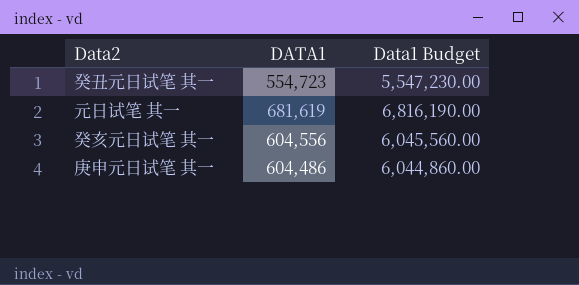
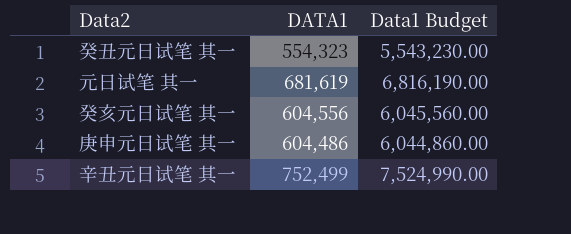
癸丑元日试笔 其一 | DATA1: 554,723 -> 554,323
癸丑元日试笔 其一 | Data1 Budget: 5,547,230.00 -> 5,543,230.00
row 辛丑元日试笔 其一: none -> 752,499 | 7,524,990.00

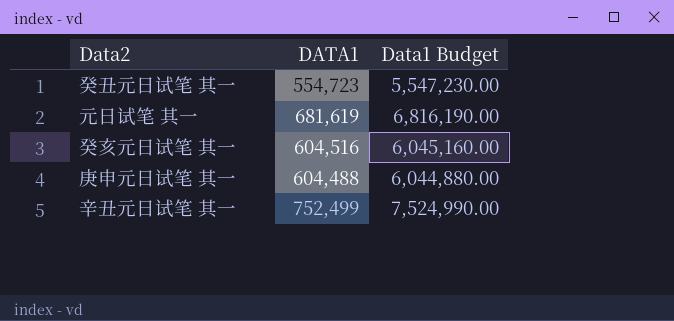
癸丑元日试笔 其一 | DATA1: 554,323 -> 554,723
癸丑元日试笔 其一 | Data1 Budget: 5,543,230.00 -> 5,547,230.00
癸亥元日试笔 其一 | DATA1: 604,556 -> 604,516
癸亥元日试笔 其一 | Data1 Budget: 6,045,560.00 -> 6,045,160.00
庚申元日试笔 其一 | DATA1: 604,486 -> 604,488
庚申元日试笔 其一 | Data1 Budget: 6,044,860.00 -> 6,044,880.00

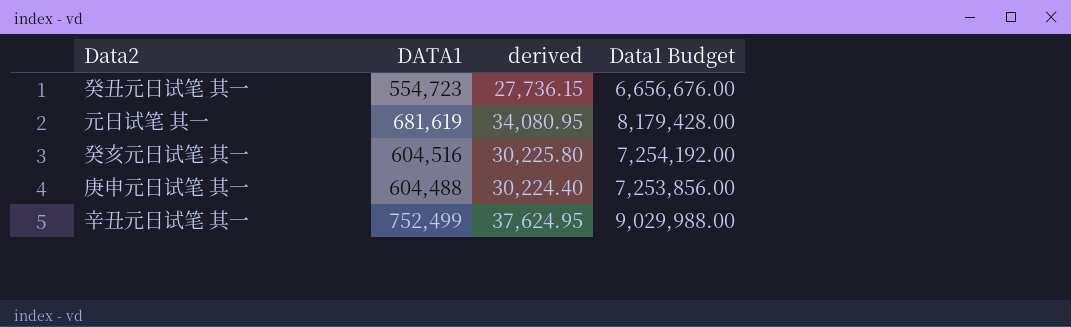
column derived | formula: none -> [DATA1] * 0.05
column Data1 Budget | formula: [DATA1] * 10 -> [DATA1] * 12

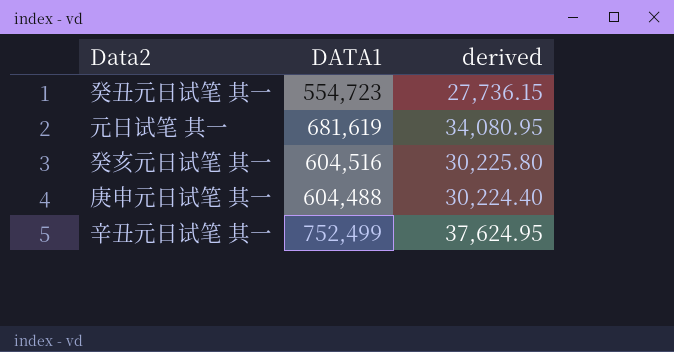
column Data1 Budget | formula: [DATA1] * 12 -> none

